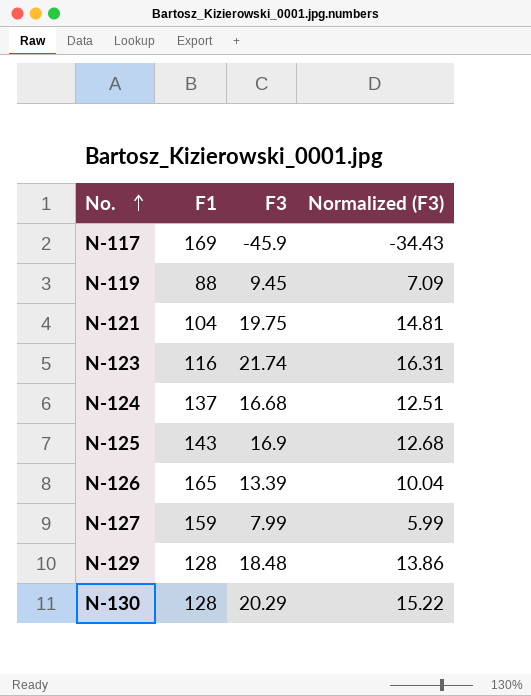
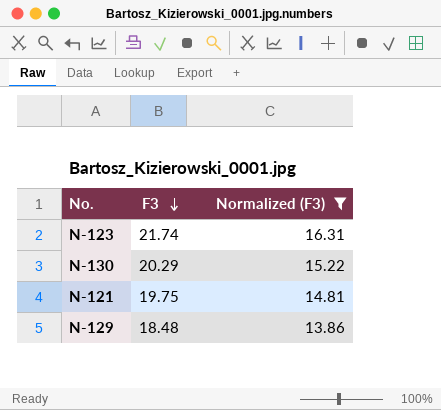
filter: none -> Normalized (F3) >= 13.86
row order: No. ascending -> F3 descending
column F1 | position: 2 -> none

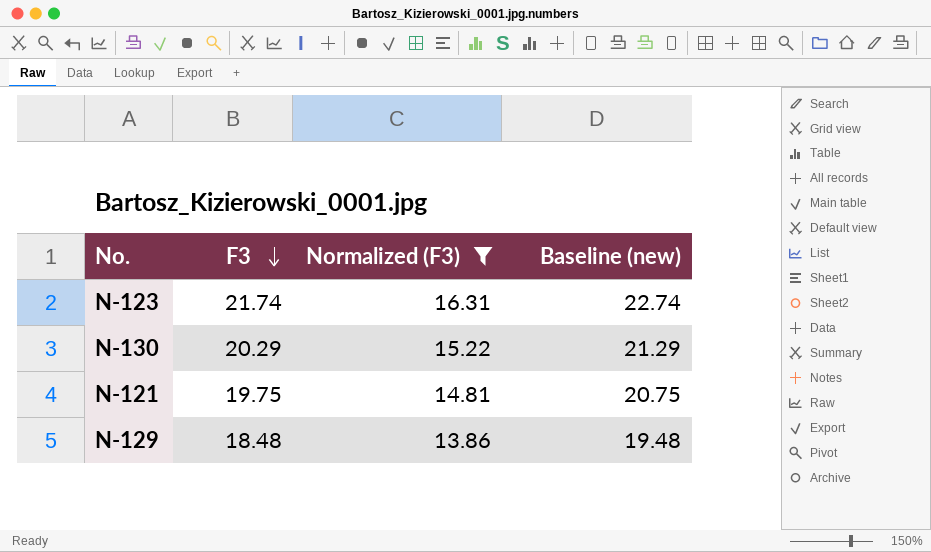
column Baseline (new) | formula: none -> [F3] + 1

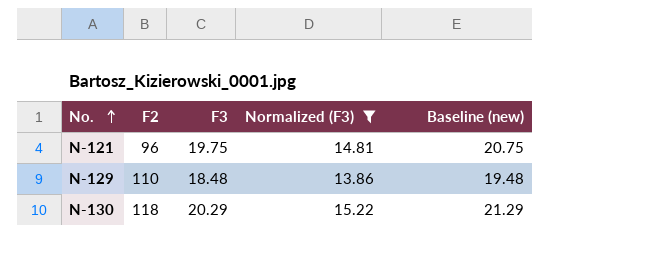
row order: F3 descending -> No. ascending
column F2 | position: none -> 2
row N-123: 21.74 | 16.31 | 22.74 -> none

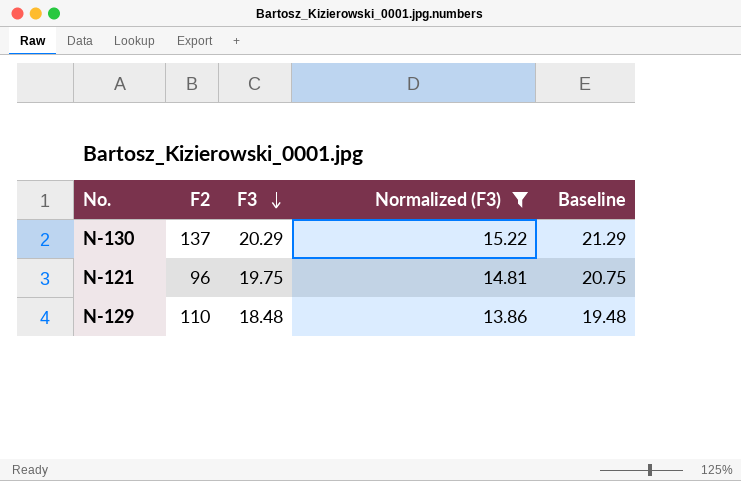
row order: No. ascending -> F3 descending
column name: Baseline (new) -> Baseline
N-130 | F2: 118 -> 137

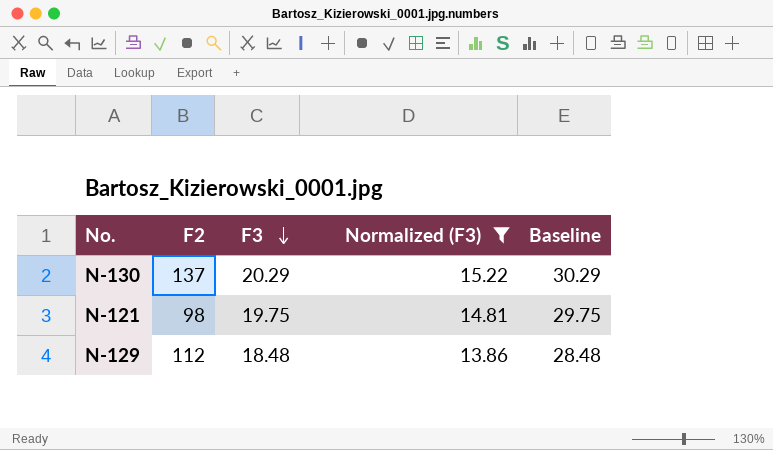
column Baseline | formula: [F3] + 1 -> [F3] + 10
N-121 | F2: 96 -> 98
N-129 | F2: 110 -> 112

